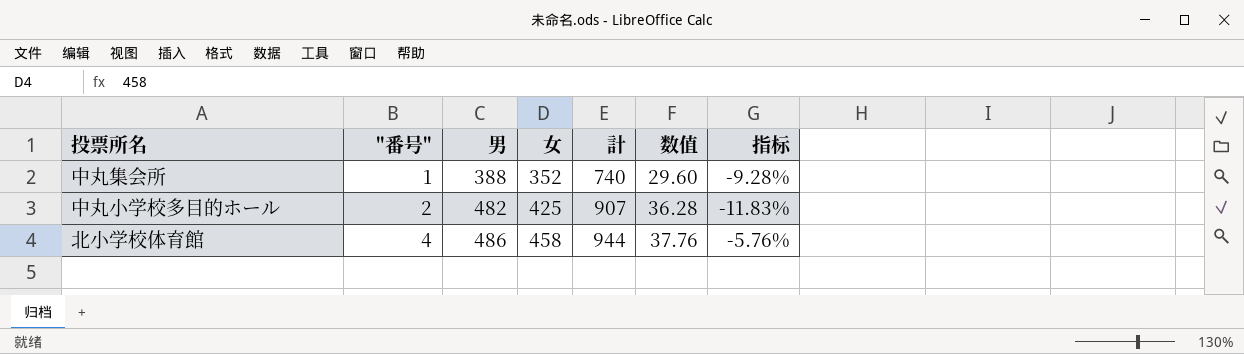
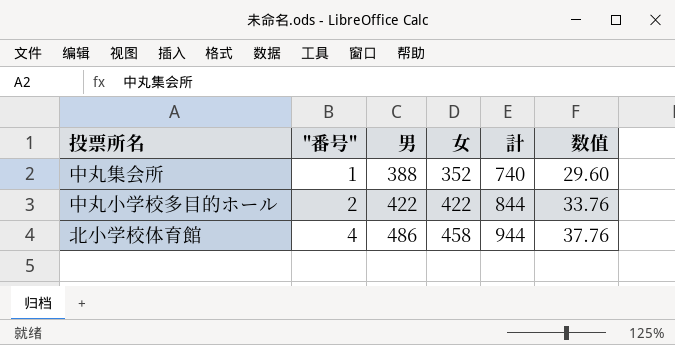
column 指标 | formula: ([女] - [男]) / [男] -> none
中丸小学校多目的ホール | 男: 482 -> 422
中丸小学校多目的ホール | 女: 425 -> 422
中丸小学校多目的ホール | 計: 907 -> 844
中丸小学校多目的ホール | 数值: 36.28 -> 33.76

